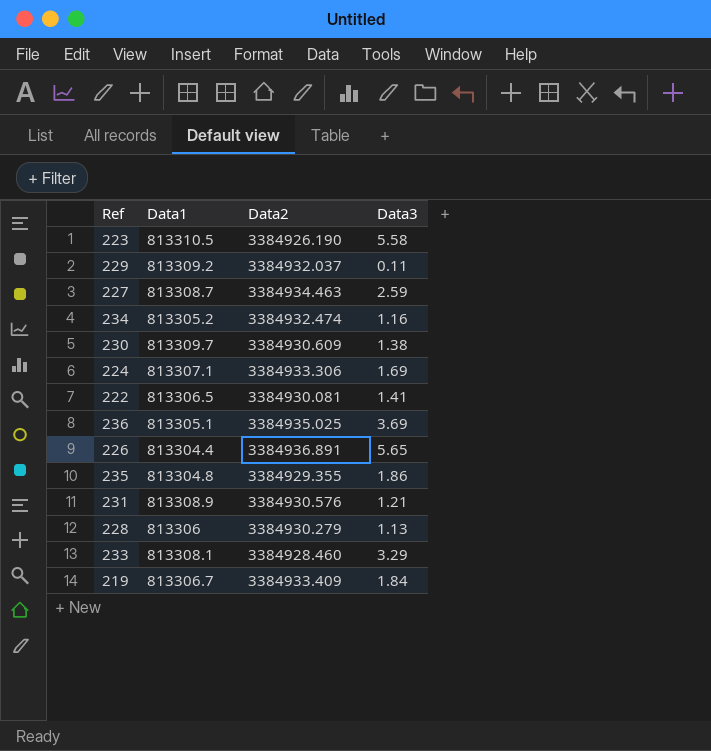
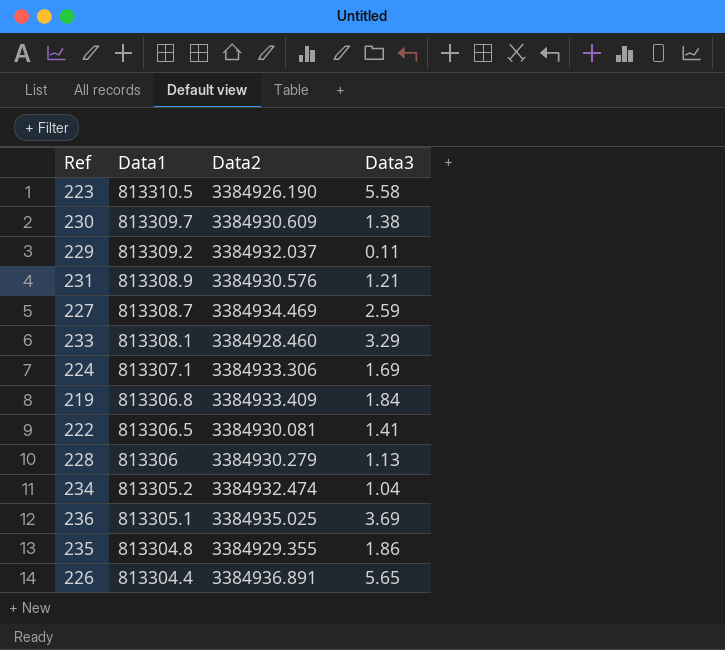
row order: none -> Data1 descending
227 | Data2: 3384934.463 -> 3384934.469
219 | Data1: 813306.7 -> 813306.8
234 | Data3: 1.16 -> 1.04

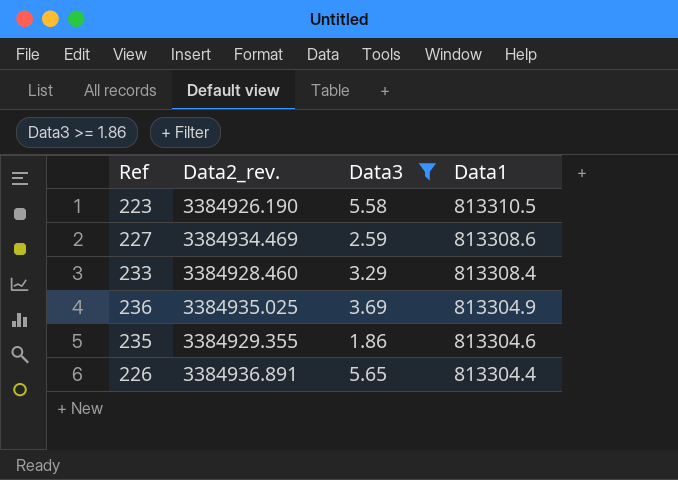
filter: none -> Data3 >= 1.86
column name: Data2 -> Data2_rev.
column Data1 | position: 2 -> 4
227 | Data1: 813308.7 -> 813308.6
233 | Data1: 813308.1 -> 813308.4
236 | Data1: 813305.1 -> 813304.9
235 | Data1: 813304.8 -> 813304.6

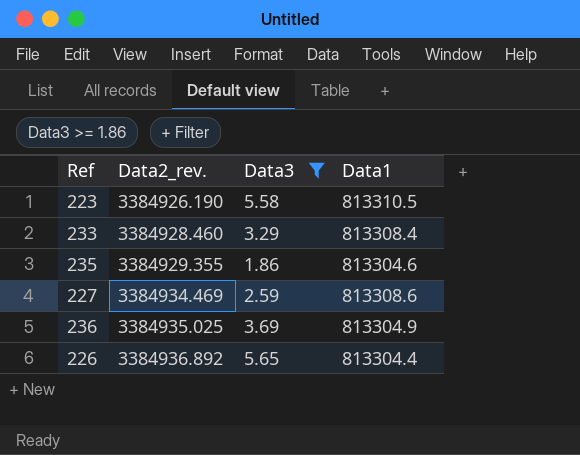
row order: Data1 descending -> Data2_rev. ascending
226 | Data2_rev.: 3384936.891 -> 3384936.892

